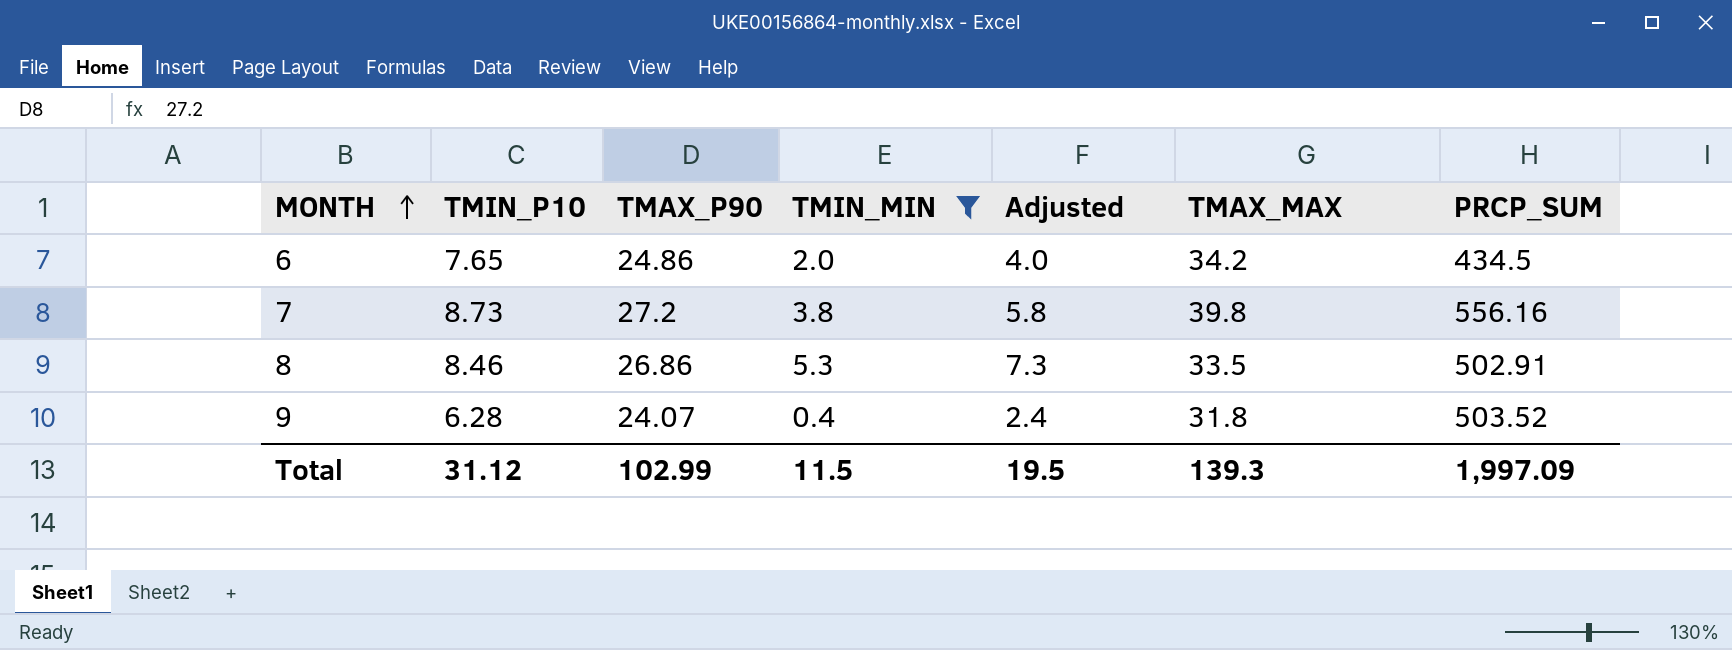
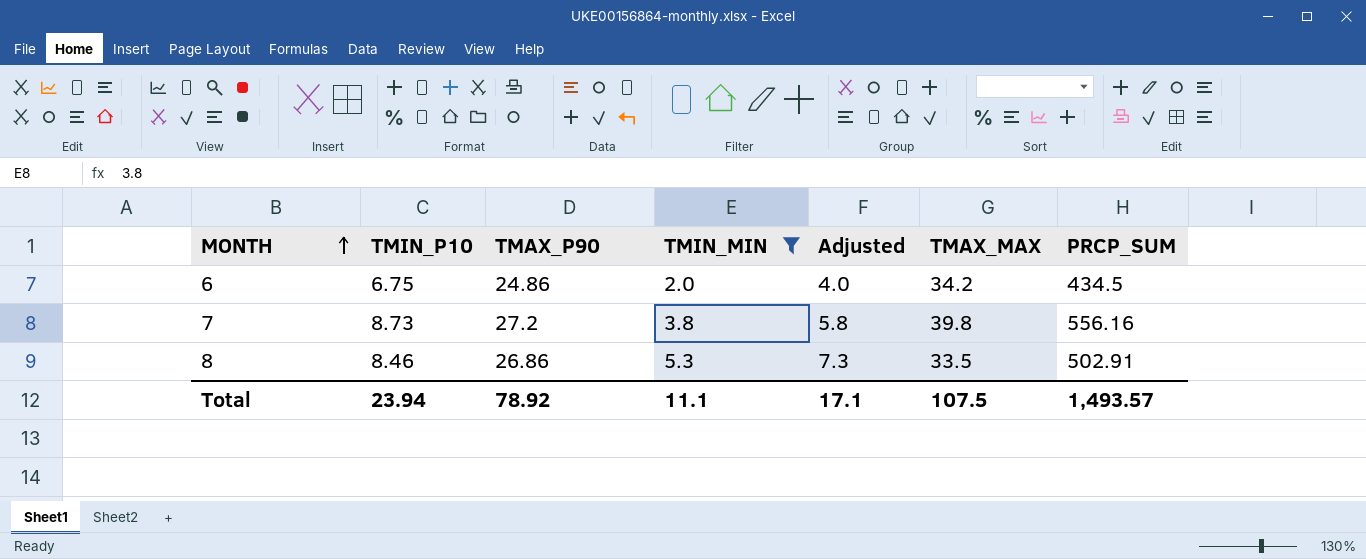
row 9: 6.28 | 24.07 | 0.4 | 2.4 | 31.8 | 503.52 -> none
6 | TMIN_P10: 7.65 -> 6.75
Total | TMIN_P10: 31.12 -> 23.94
Total | TMAX_P90: 102.99 -> 78.92
Total | TMIN_MIN: 11.5 -> 11.1
Total | Adjusted: 19.5 -> 17.1
Total | TMAX_MAX: 139.3 -> 107.5
Total | PRCP_SUM: 1,997.09 -> 1,493.57

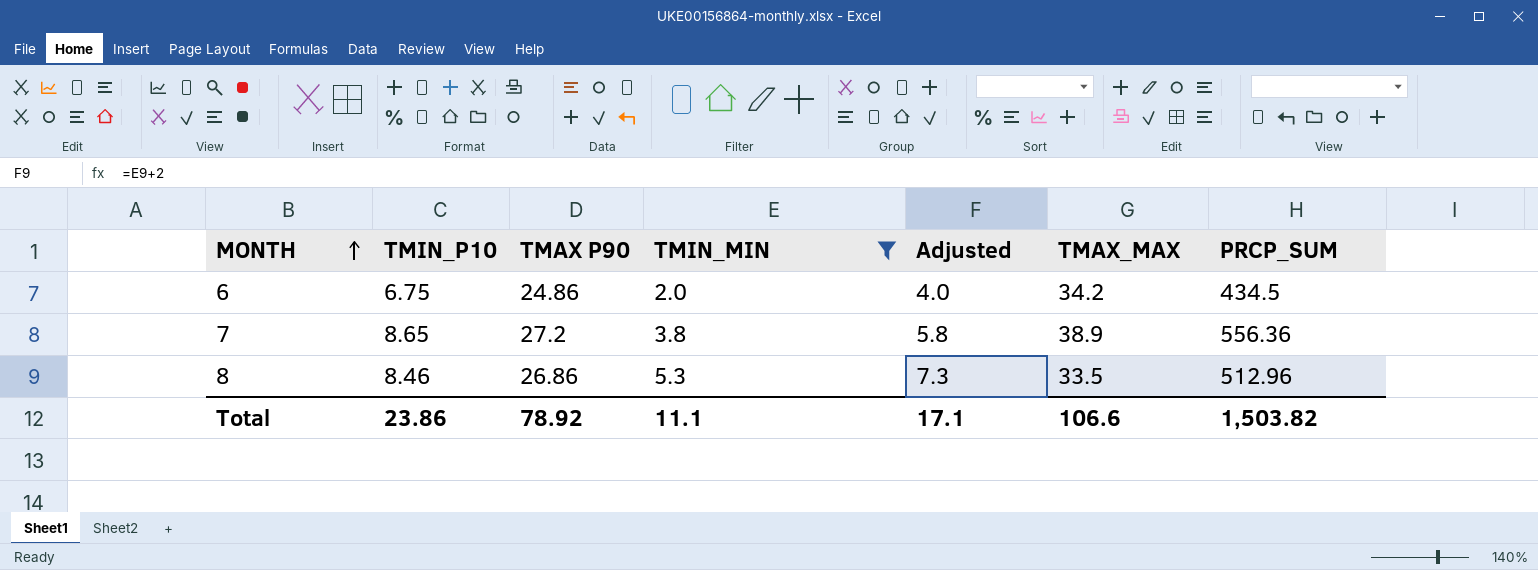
column name: TMAX_P90 -> TMAX P90
7 | TMIN_P10: 8.73 -> 8.65
7 | TMAX_MAX: 39.8 -> 38.9
7 | PRCP_SUM: 556.16 -> 556.36
8 | PRCP_SUM: 502.91 -> 512.96
Total | TMIN_P10: 23.94 -> 23.86
Total | TMAX_MAX: 107.5 -> 106.6
Total | PRCP_SUM: 1,493.57 -> 1,503.82

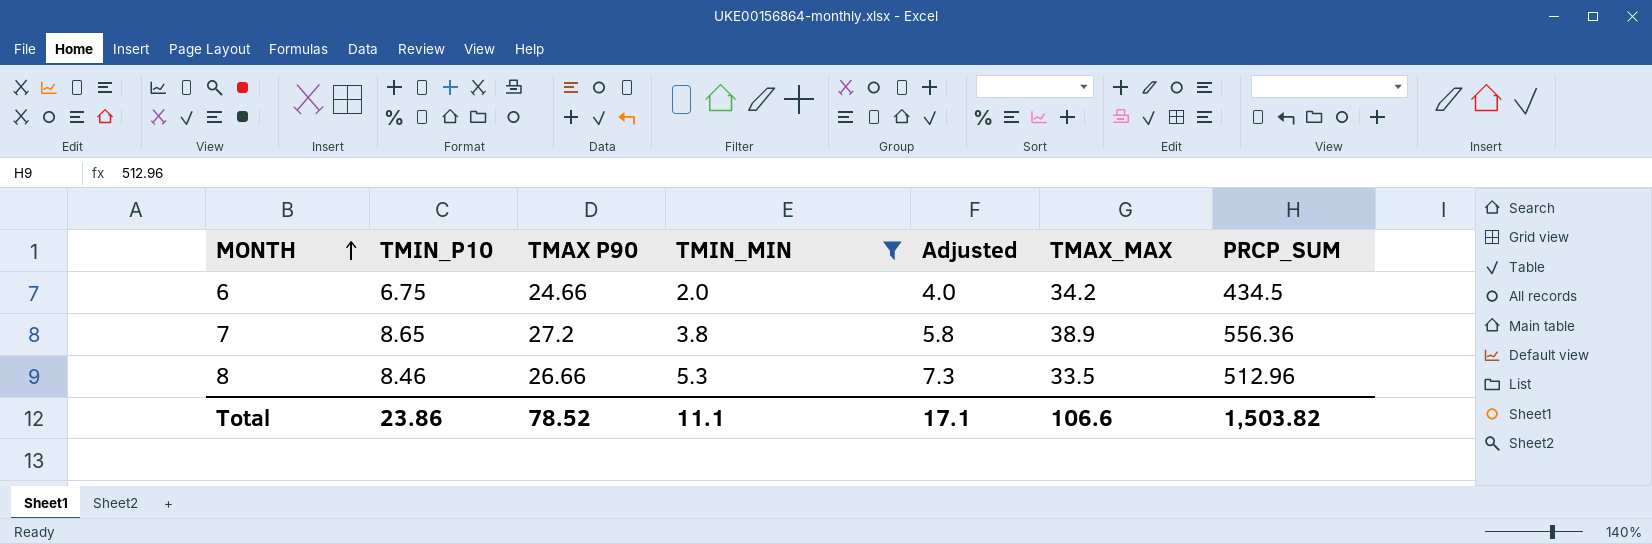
6 | TMAX P90: 24.86 -> 24.66
8 | TMAX P90: 26.86 -> 26.66
Total | TMAX P90: 78.92 -> 78.52

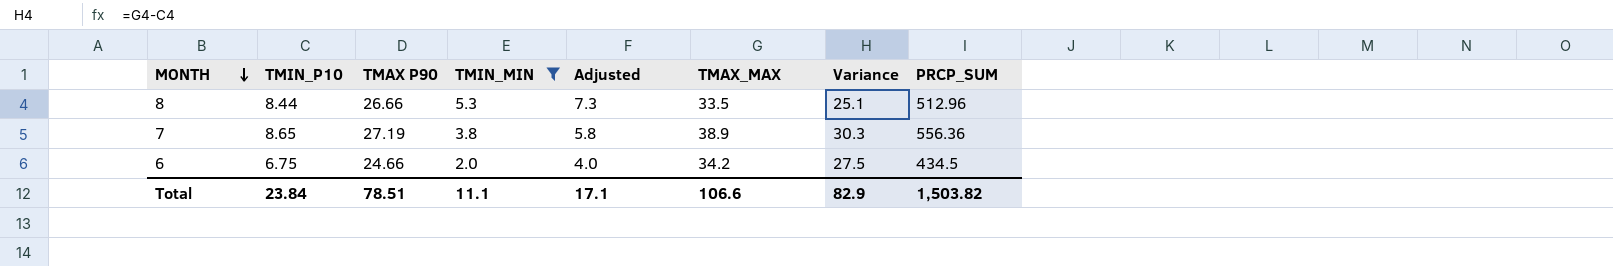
row order: MONTH ascending -> MONTH descending
column Variance | formula: none -> [TMAX_MAX] - [TMIN_P10]
8 | TMIN_P10: 8.46 -> 8.44
7 | TMAX P90: 27.2 -> 27.19
Total | TMIN_P10: 23.86 -> 23.84
Total | TMAX P90: 78.52 -> 78.51

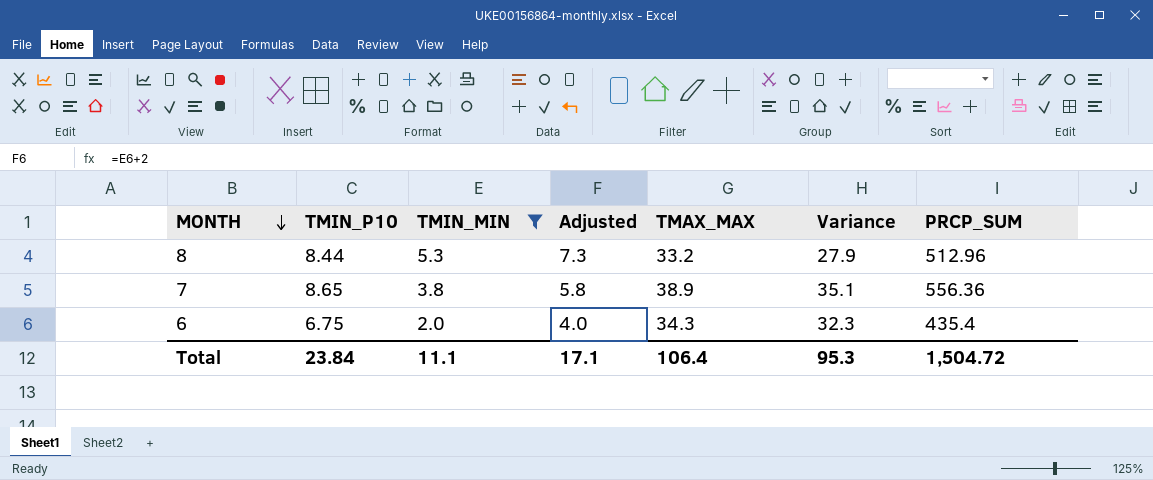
column TMAX P90 | position: 3 -> none
column Variance | formula: [TMAX_MAX] - [TMIN_P10] -> [TMAX_MAX] - [TMIN_MIN]
8 | TMAX_MAX: 33.5 -> 33.2
6 | TMAX_MAX: 34.2 -> 34.3
6 | PRCP_SUM: 434.5 -> 435.4
Total | TMAX_MAX: 106.6 -> 106.4
Total | Variance: 82.9 -> 95.3
Total | PRCP_SUM: 1,503.82 -> 1,504.72

